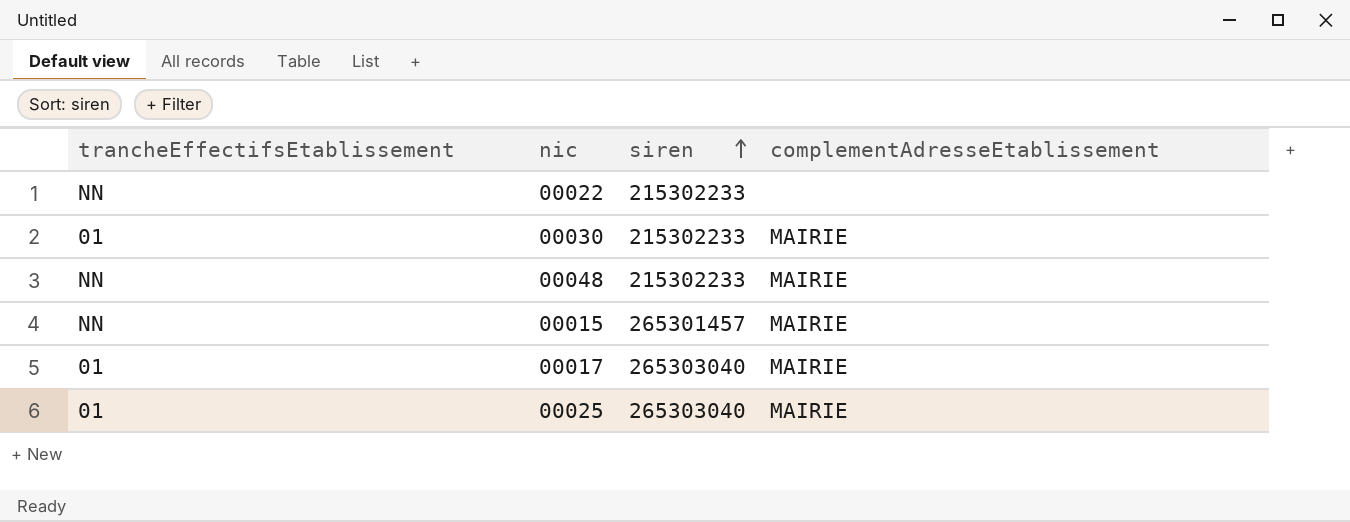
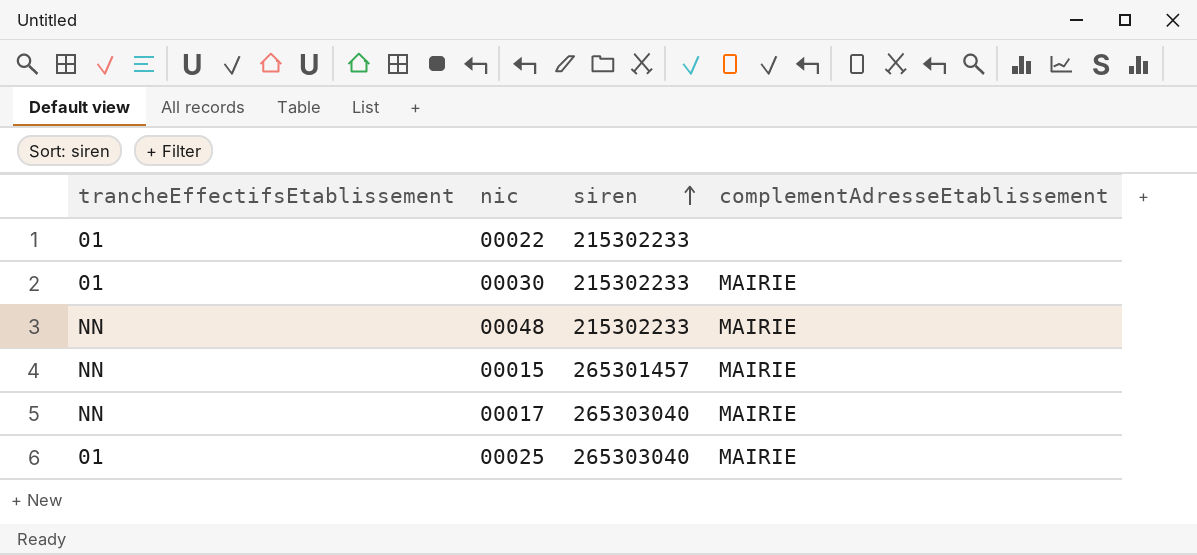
00022 | trancheEffectifsEtablissement: NN -> 01
00017 | trancheEffectifsEtablissement: 01 -> NN

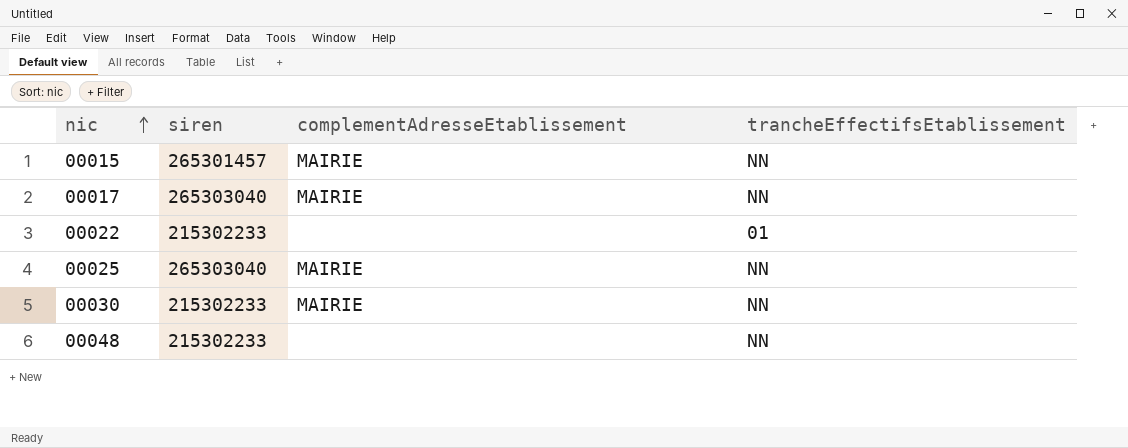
row order: siren ascending -> nic ascending
column trancheEffectifsEtablissement | position: 1 -> 4
00025 | trancheEffectifsEtablissement: 01 -> NN
00030 | trancheEffectifsEtablissement: 01 -> NN
00048 | complementAdresseEtablissement: MAIRIE -> none

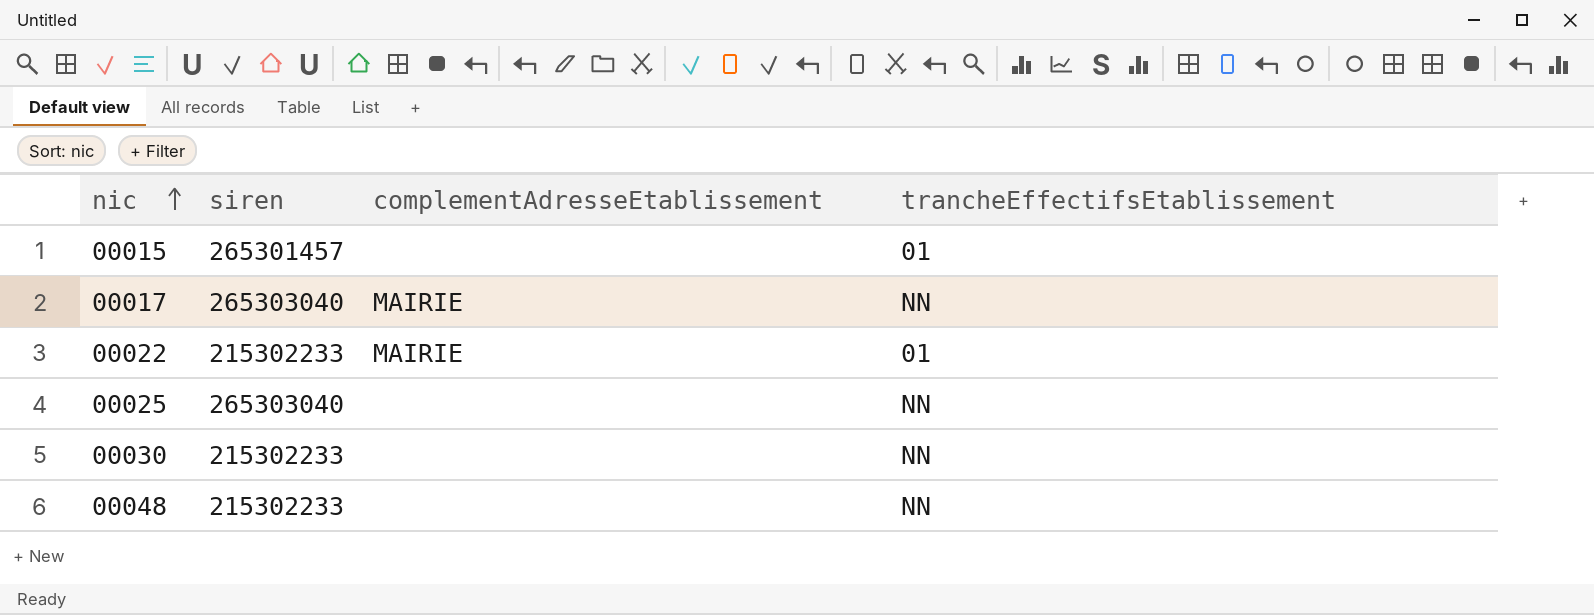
00015 | complementAdresseEtablissement: MAIRIE -> none
00015 | trancheEffectifsEtablissement: NN -> 01
00022 | complementAdresseEtablissement: none -> MAIRIE
00025 | complementAdresseEtablissement: MAIRIE -> none
00030 | complementAdresseEtablissement: MAIRIE -> none

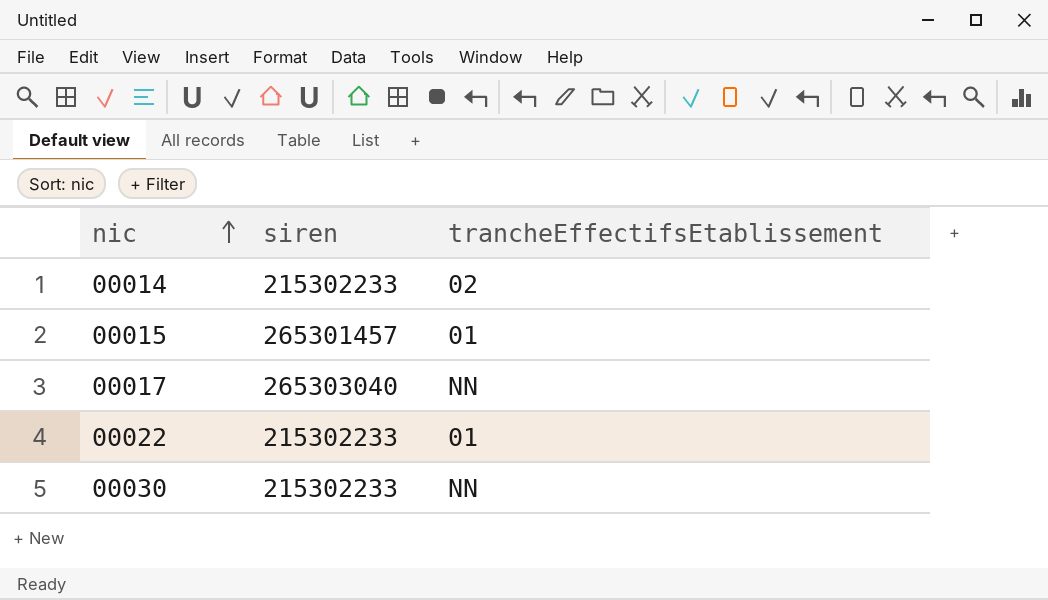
column complementAdresseEtablissement | position: 3 -> none
row 00025: 265303040 | none | NN -> none
row 00048: 215302233 | none | NN -> none
row 00014: none -> 215302233 | 02

